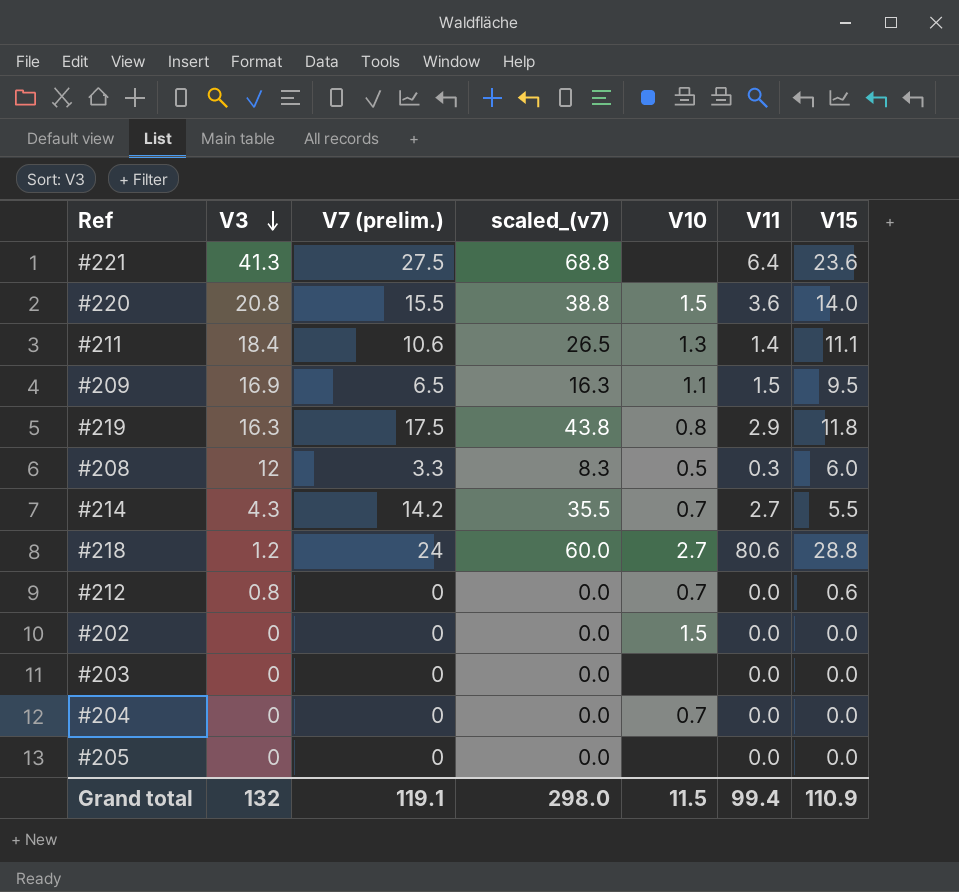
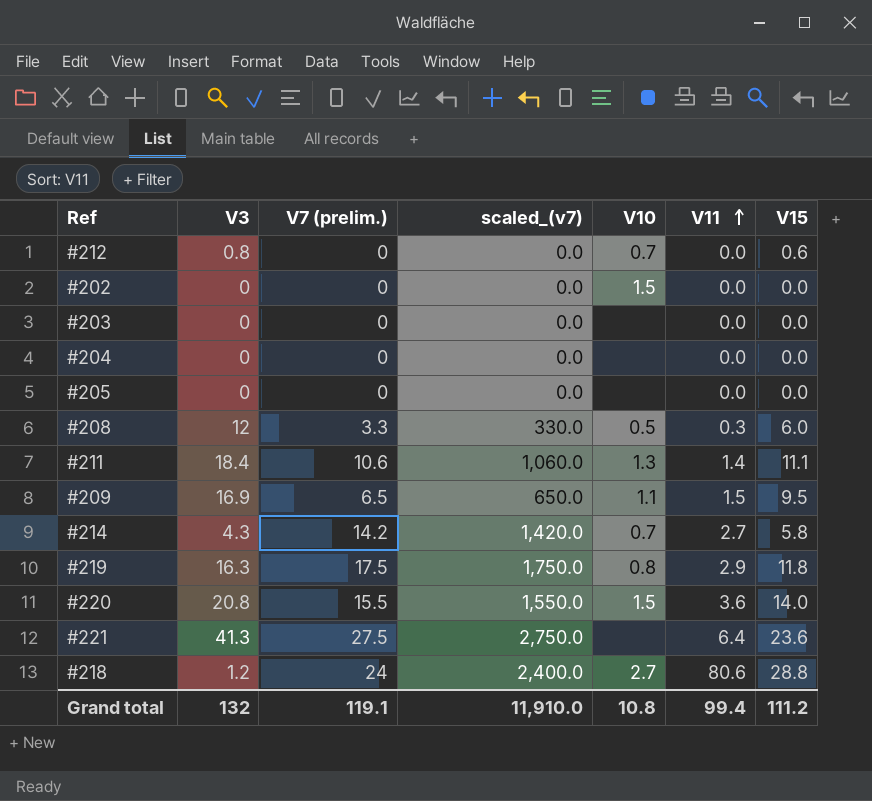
row order: V3 descending -> V11 ascending
column scaled_(v7) | formula: [V7 (prelim.)] * 2.5 -> [V7 (prelim.)] * 100
#204 | V10: 0.7 -> none
#214 | V15: 5.5 -> 5.8
Grand total | scaled_(v7): 298.0 -> 11,910.0
Grand total | V10: 11.5 -> 10.8
Grand total | V15: 110.9 -> 111.2

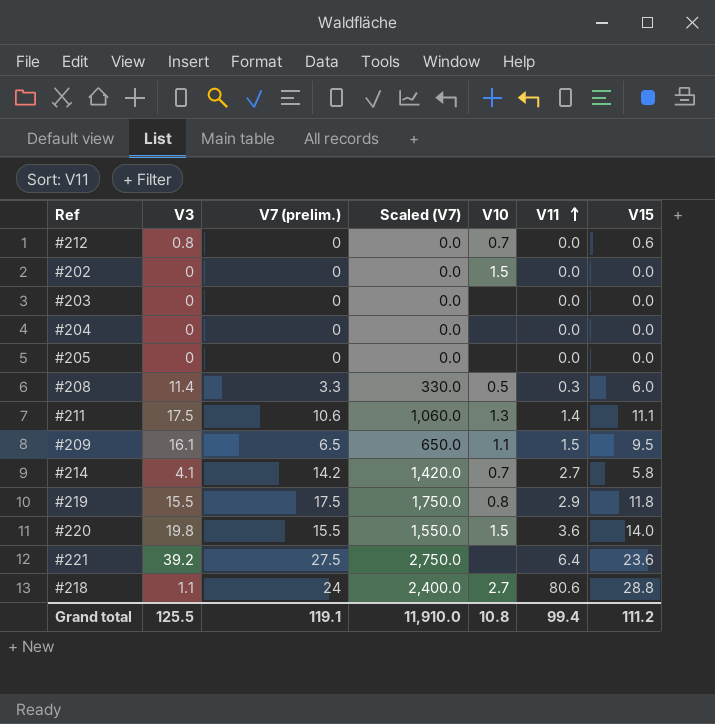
column name: scaled_(v7) -> Scaled (V7)
#208 | V3: 12 -> 11.4
#211 | V3: 18.4 -> 17.5
#209 | V3: 16.9 -> 16.1
#214 | V3: 4.3 -> 4.1
#219 | V3: 16.3 -> 15.5
#220 | V3: 20.8 -> 19.8
#221 | V3: 41.3 -> 39.2
#218 | V3: 1.2 -> 1.1
Grand total | V3: 132 -> 125.5

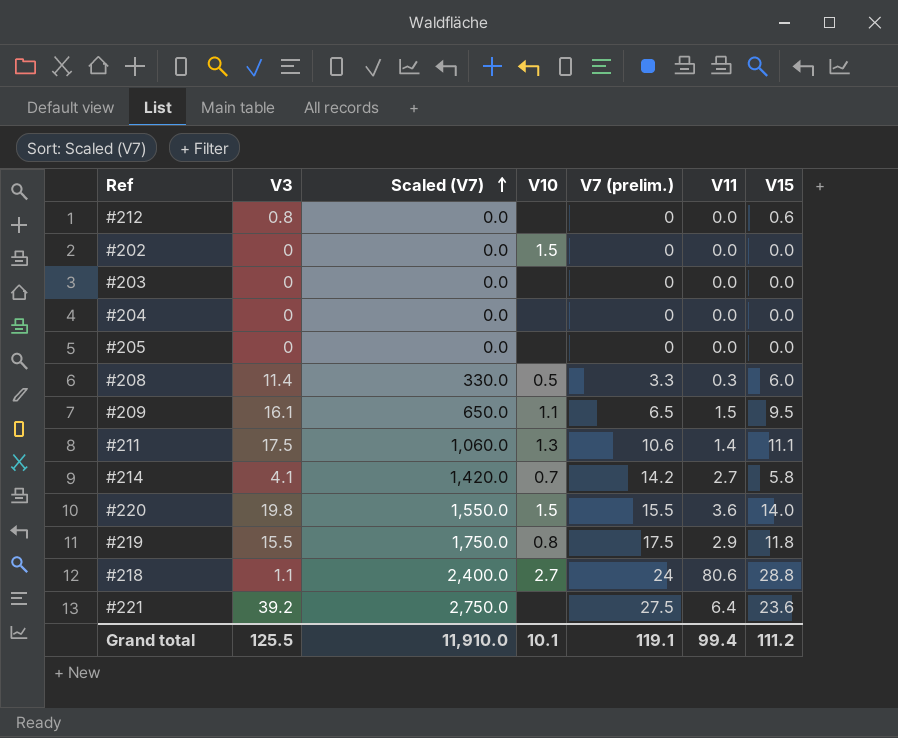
row order: V11 ascending -> Scaled (V7) ascending
column V7 (prelim.) | position: 3 -> 5
#212 | V10: 0.7 -> none
Grand total | V10: 10.8 -> 10.1

